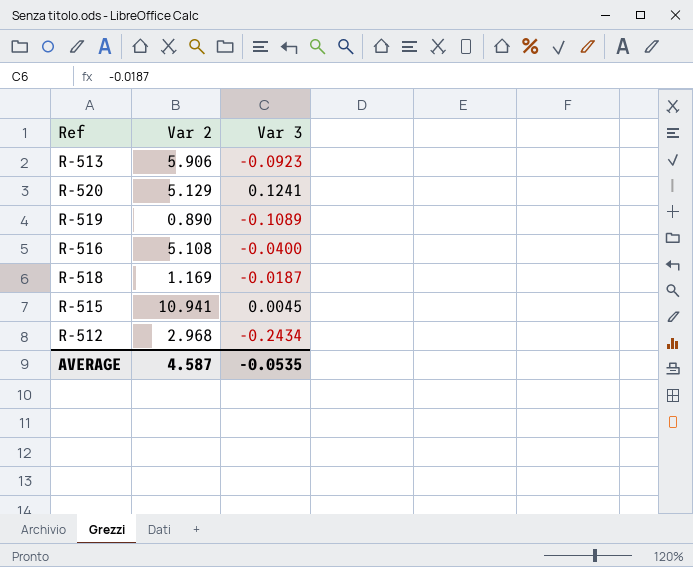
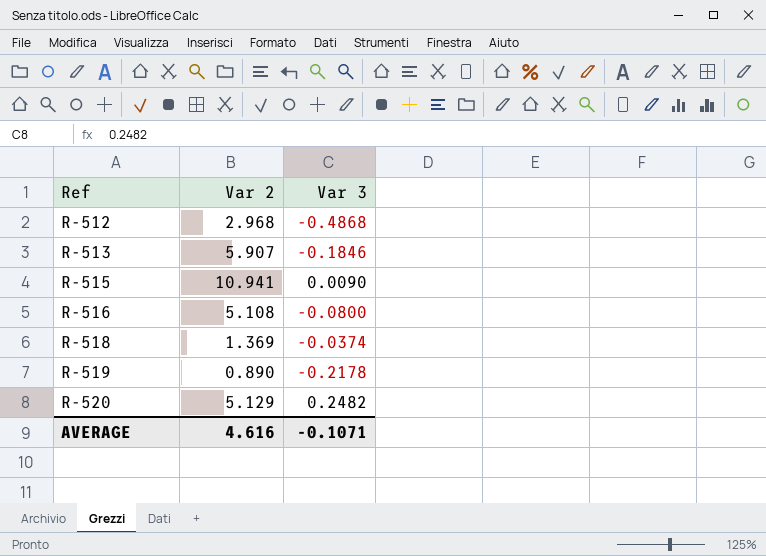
row order: none -> Ref ascending
R-512 | Var 3: -0.2434 -> -0.4868
R-513 | Var 2: 5.906 -> 5.907
R-513 | Var 3: -0.0923 -> -0.1846
R-515 | Var 3: 0.0045 -> 0.0090
R-516 | Var 3: -0.0400 -> -0.0800
R-518 | Var 2: 1.169 -> 1.369
R-518 | Var 3: -0.0187 -> -0.0374
R-519 | Var 3: -0.1089 -> -0.2178
R-520 | Var 3: 0.1241 -> 0.2482
AVERAGE | Var 2: 4.587 -> 4.616
AVERAGE | Var 3: -0.0535 -> -0.1071

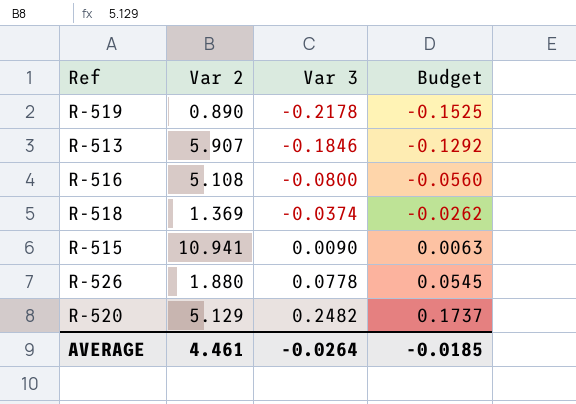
row order: Ref ascending -> Var 3 ascending
column Budget | formula: none -> [Var 3] * 0.7
row R-512: 2.968 | -0.4868 -> none
row R-526: none -> 1.880 | 0.0778 | 0.0545
AVERAGE | Var 2: 4.616 -> 4.461
AVERAGE | Var 3: -0.1071 -> -0.0264

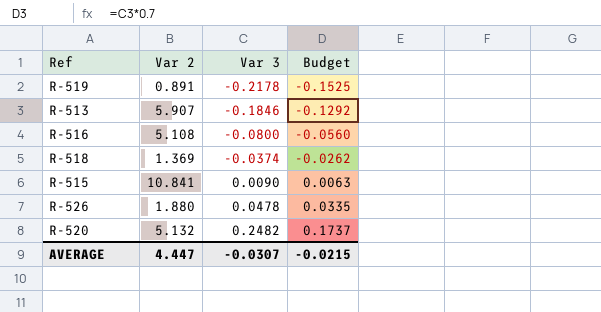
R-519 | Var 2: 0.890 -> 0.891
R-515 | Var 2: 10.941 -> 10.841
R-526 | Var 3: 0.0778 -> 0.0478
R-526 | Budget: 0.0545 -> 0.0335
R-520 | Var 2: 5.129 -> 5.132
AVERAGE | Var 2: 4.461 -> 4.447
AVERAGE | Var 3: -0.0264 -> -0.0307
AVERAGE | Budget: -0.0185 -> -0.0215

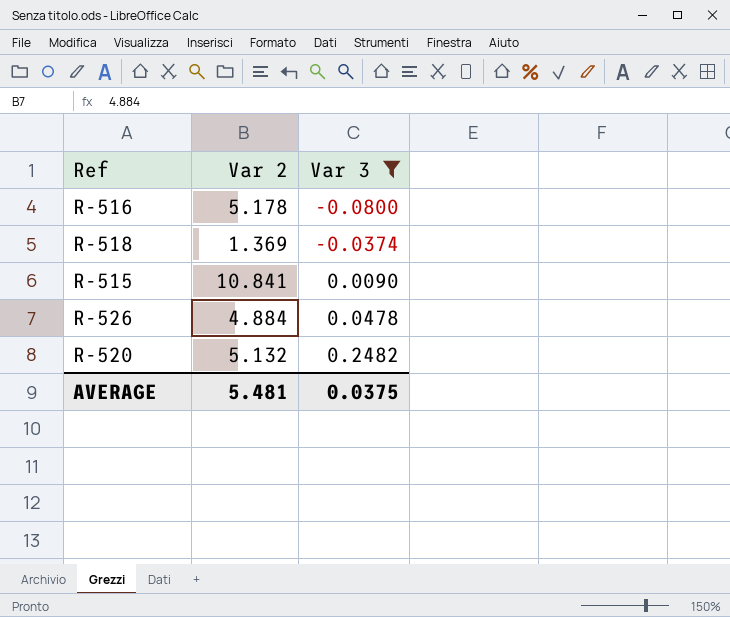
filter: none -> Var 3 >= -0.0800
column Budget | formula: [Var 3] * 0.7 -> none
R-516 | Var 2: 5.108 -> 5.178
R-526 | Var 2: 1.880 -> 4.884
AVERAGE | Var 2: 4.447 -> 5.481
AVERAGE | Var 3: -0.0307 -> 0.0375

